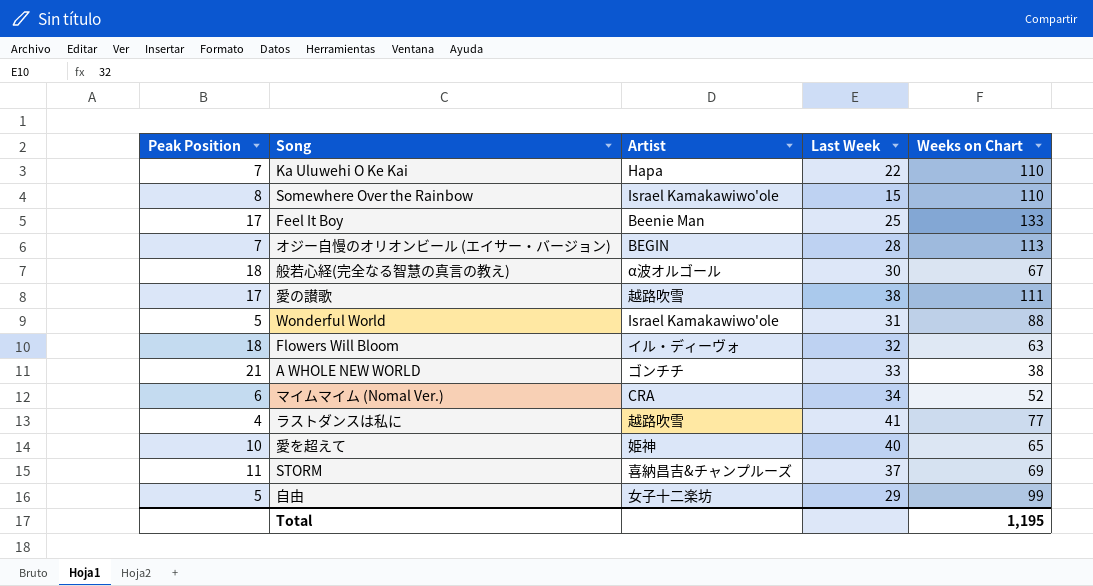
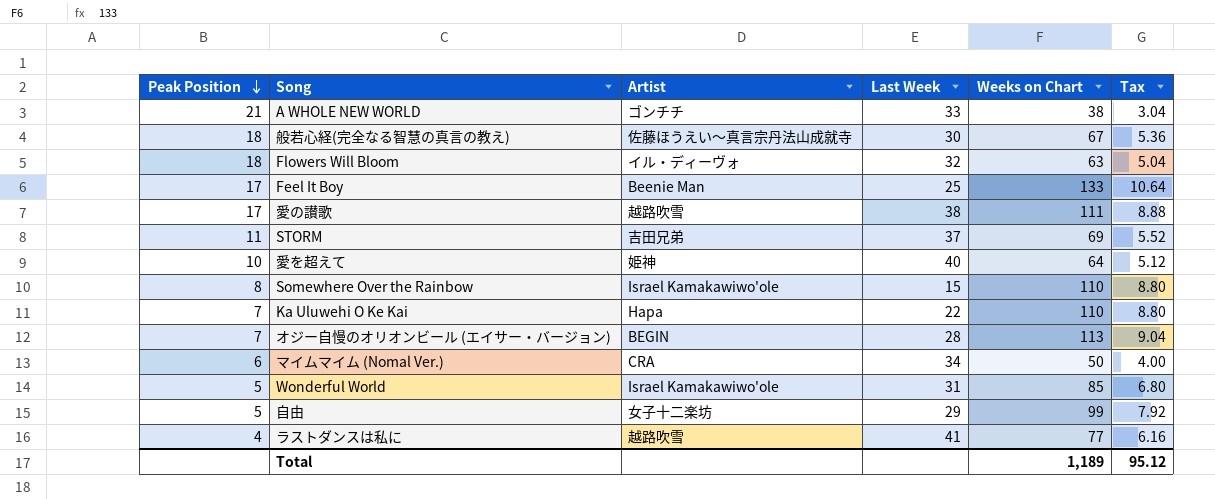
row order: none -> Peak Position descending
column Tax | formula: none -> [Weeks on Chart] * 0.08
般若心経(完全なる智慧の真言の教え) | Artist: α波オルゴール -> 佐藤ほうえい〜真言宗丹法山成就寺
STORM | Artist: 喜納昌吉&チャンプルーズ -> 吉田兄弟
愛を超えて | Weeks on Chart: 65 -> 64
マイムマイム (Nomal Ver.) | Weeks on Chart: 52 -> 50
Wonderful World | Weeks on Chart: 88 -> 85
Total | Weeks on Chart: 1,195 -> 1,189

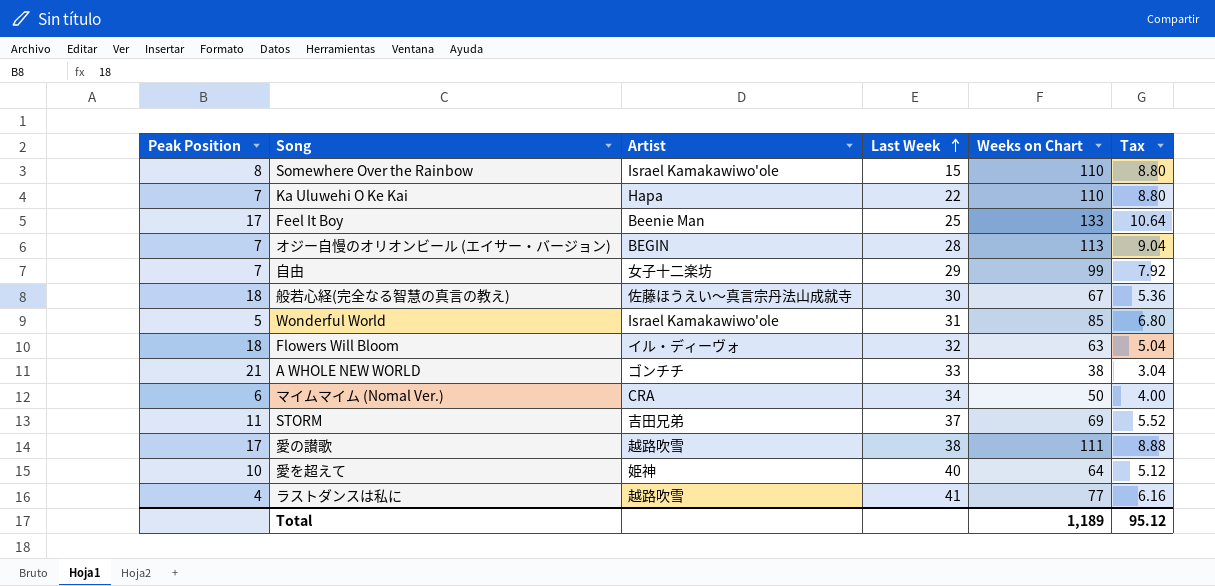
row order: Peak Position descending -> Last Week ascending
自由 | Peak Position: 5 -> 7

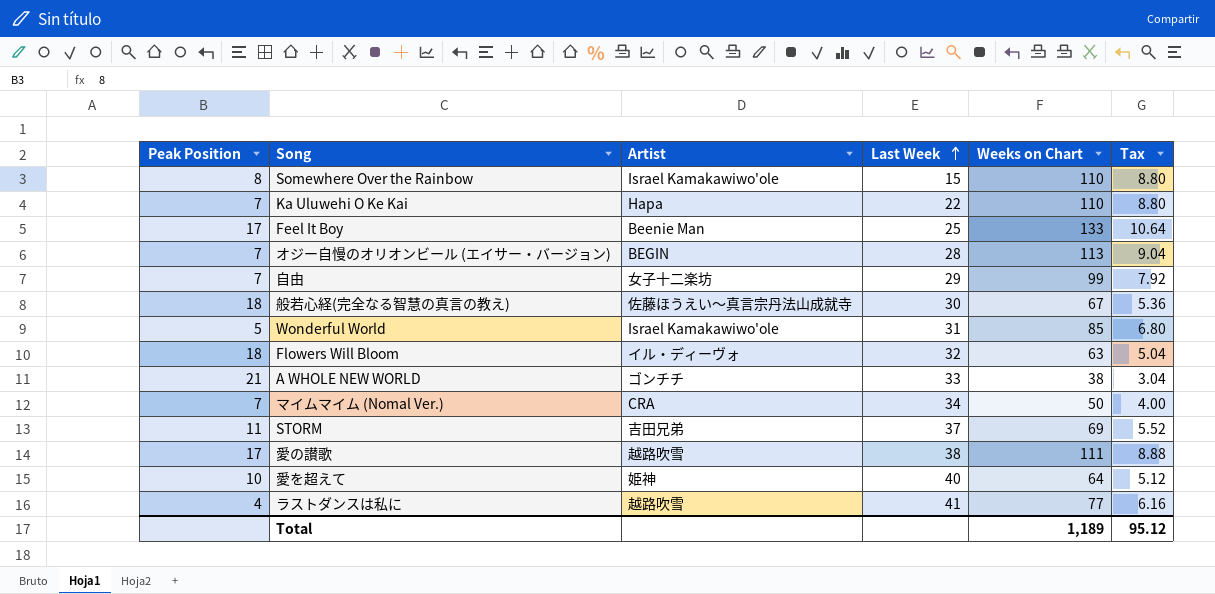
マイムマイム (Nomal Ver.) | Peak Position: 6 -> 7

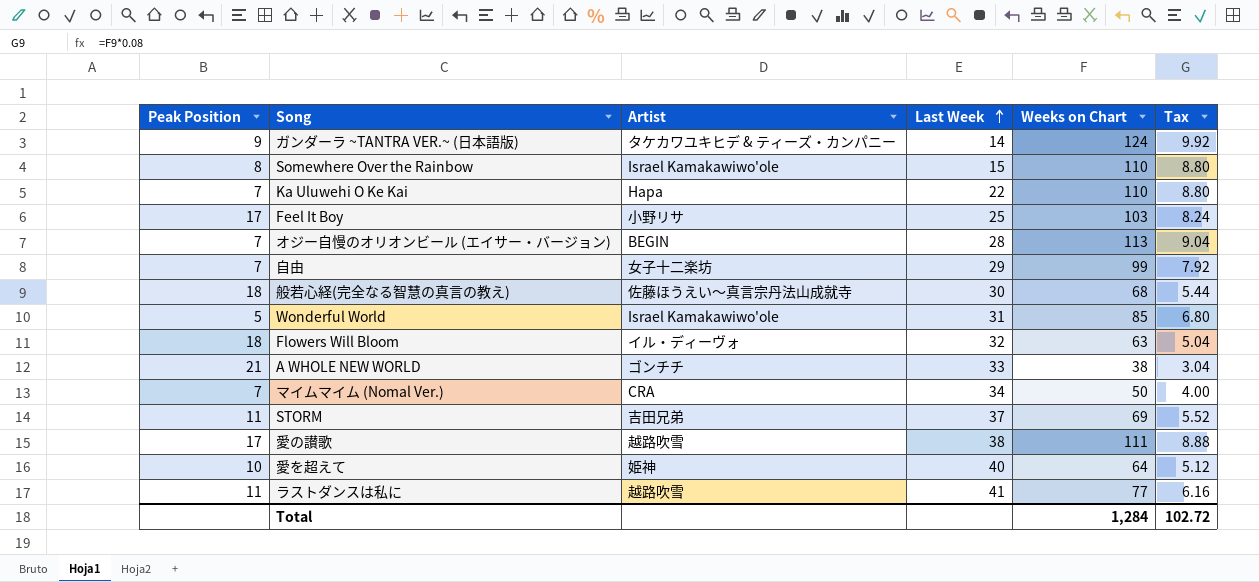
row ガンダーラ ~TANTRA VER.~ (日本語版): none -> 9 | タケカワユキヒデ & ティーズ・カンパニー | 14 | 124 | 9.92
Feel It Boy | Artist: Beenie Man -> 小野リサ
Feel It Boy | Weeks on Chart: 133 -> 103
Feel It Boy | Tax: 10.64 -> 8.24
般若心経(完全なる智慧の真言の教え) | Weeks on Chart: 67 -> 68
般若心経(完全なる智慧の真言の教え) | Tax: 5.36 -> 5.44
ラストダンスは私に | Peak Position: 4 -> 11
Total | Weeks on Chart: 1,189 -> 1,284
Total | Tax: 95.12 -> 102.72

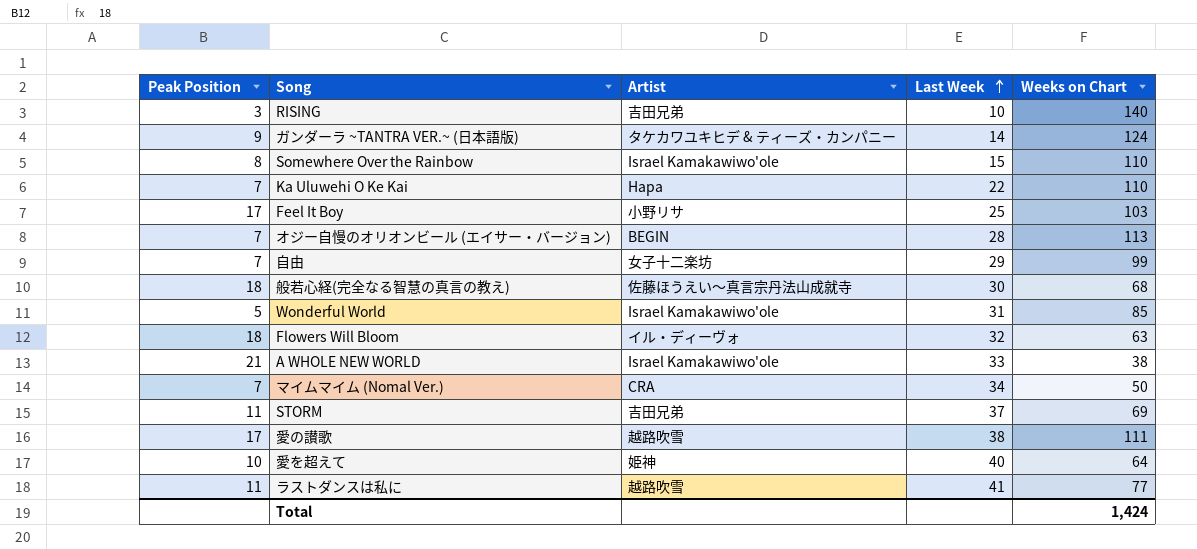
column Tax | formula: [Weeks on Chart] * 0.08 -> none
row RISING: none -> 3 | 吉田兄弟 | 10 | 140
A WHOLE NEW WORLD | Artist: ゴンチチ -> Israel Kamakawiwo'ole
Total | Weeks on Chart: 1,284 -> 1,424

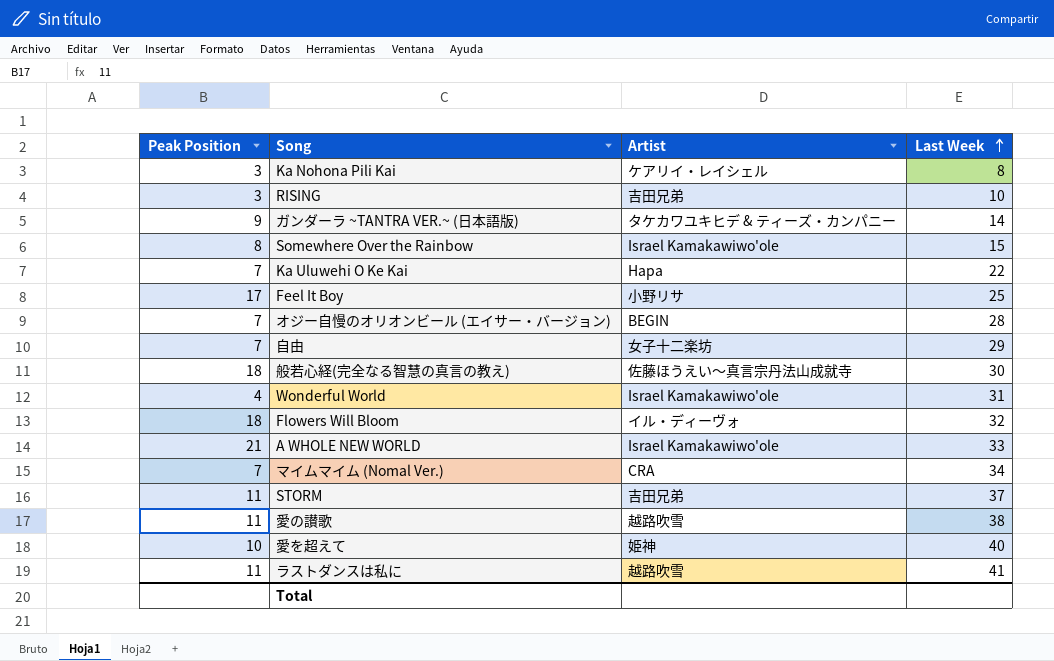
column Weeks on Chart | position: 5 -> none
row Ka Nohona Pili Kai: none -> 3 | ケアリイ・レイシェル | 8
Wonderful World | Peak Position: 5 -> 4
愛の讃歌 | Peak Position: 17 -> 11

